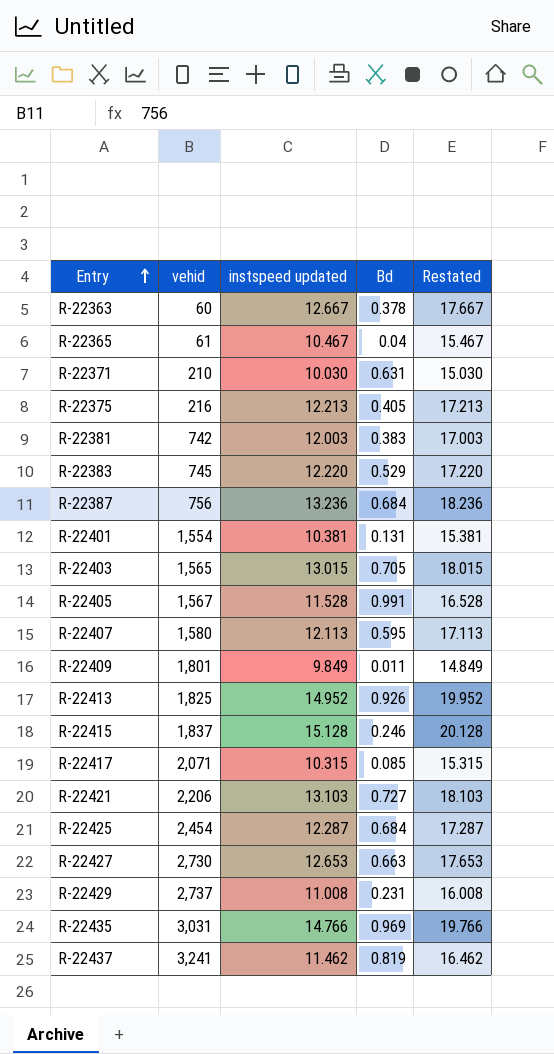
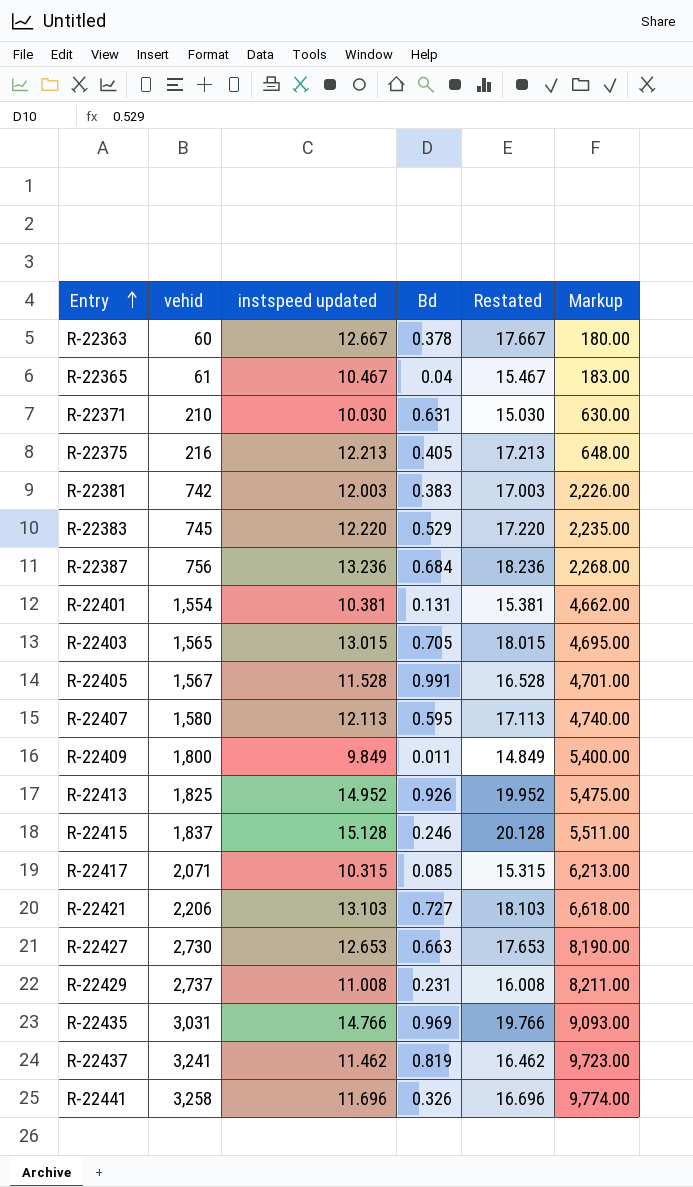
column Markup | formula: none -> [vehid] * 3
row R-22425: 2,454 | 12.287 | 0.684 | 17.287 -> none
R-22409 | vehid: 1,801 -> 1,800
row R-22441: none -> 3,258 | 11.696 | 0.326 | 16.696 | 9,774.00

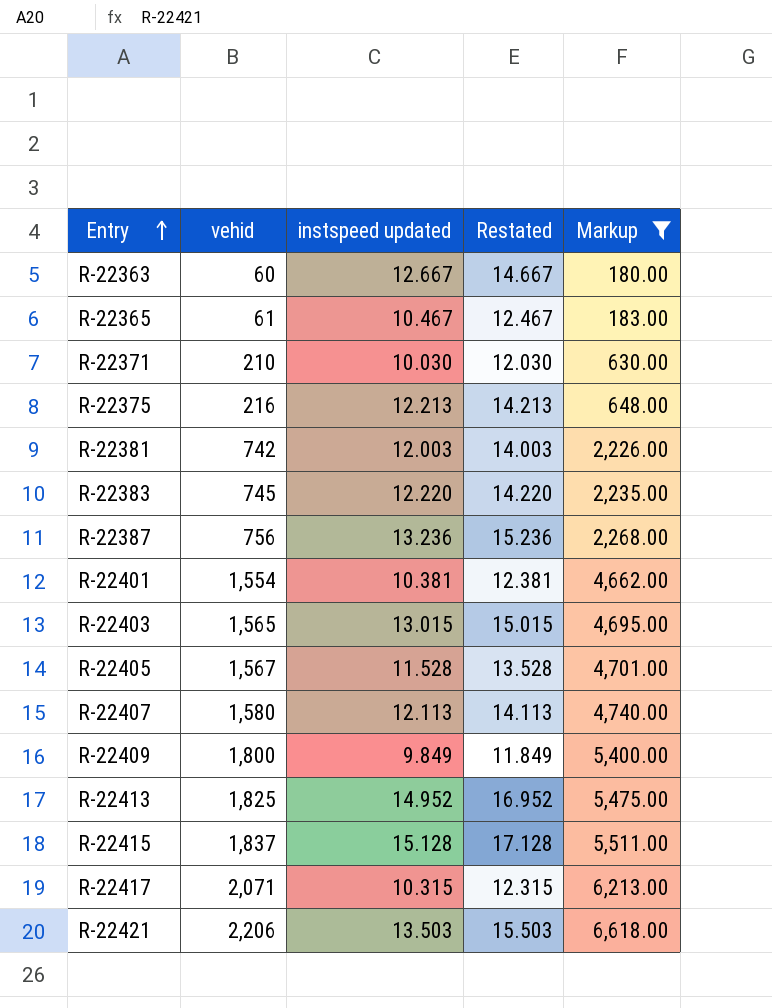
filter: none -> Markup <= 6,618.00
column Bd | position: 4 -> none
column Restated | formula: [instspeed updated] + 5 -> [instspeed updated] + 2
R-22421 | instspeed updated: 13.103 -> 13.503

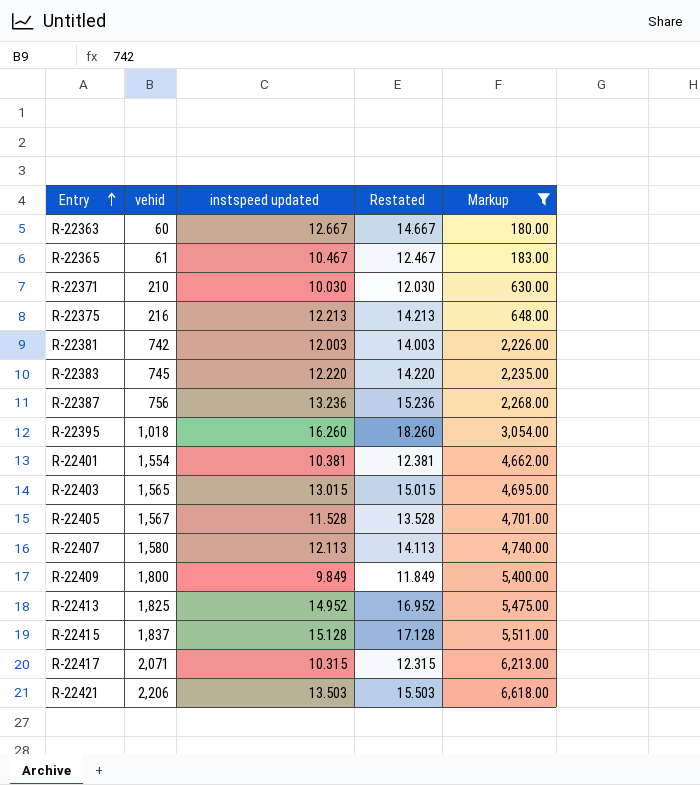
row R-22395: none -> 1,018 | 16.260 | 18.260 | 3,054.00

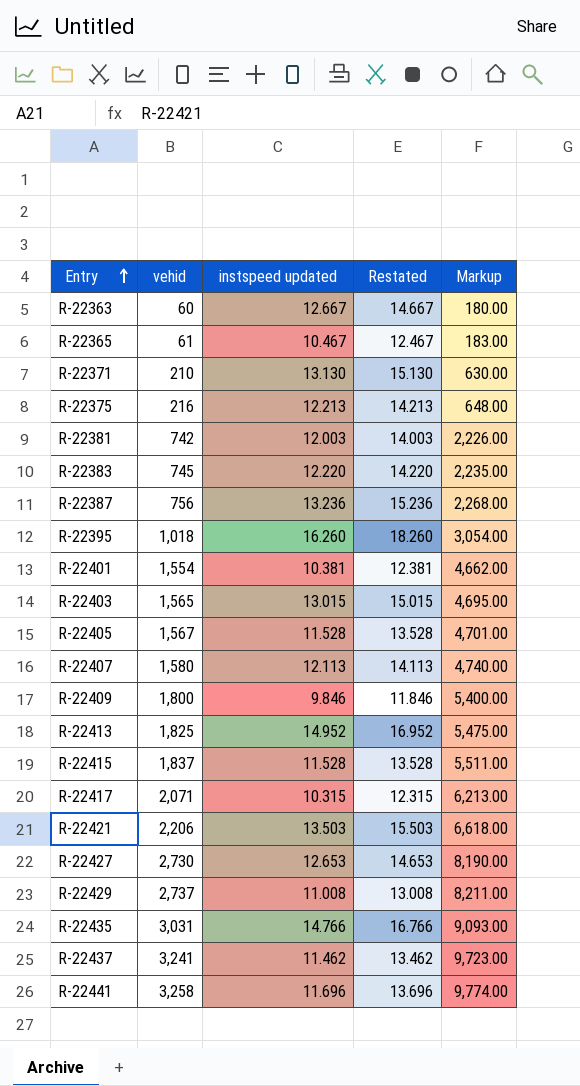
filter: Markup <= 6,618.00 -> none
R-22371 | instspeed updated: 10.030 -> 13.130
R-22371 | Restated: 12.030 -> 15.130
R-22409 | instspeed updated: 9.849 -> 9.846
R-22409 | Restated: 11.849 -> 11.846
R-22415 | instspeed updated: 15.128 -> 11.528
R-22415 | Restated: 17.128 -> 13.528

